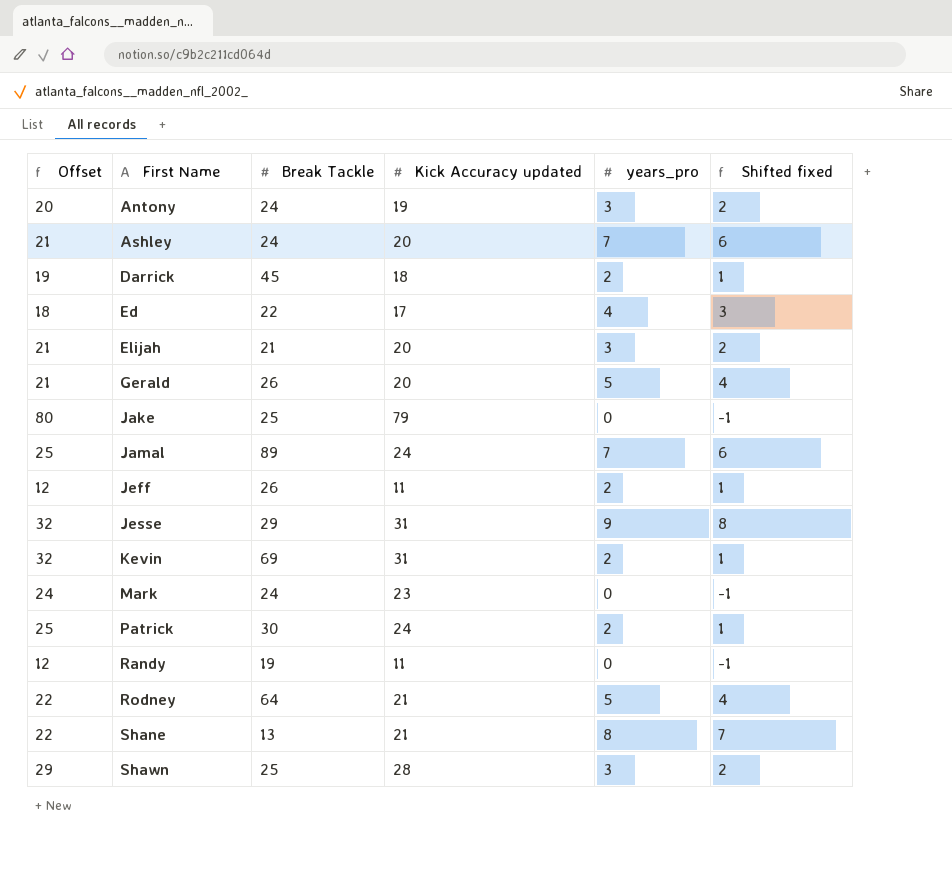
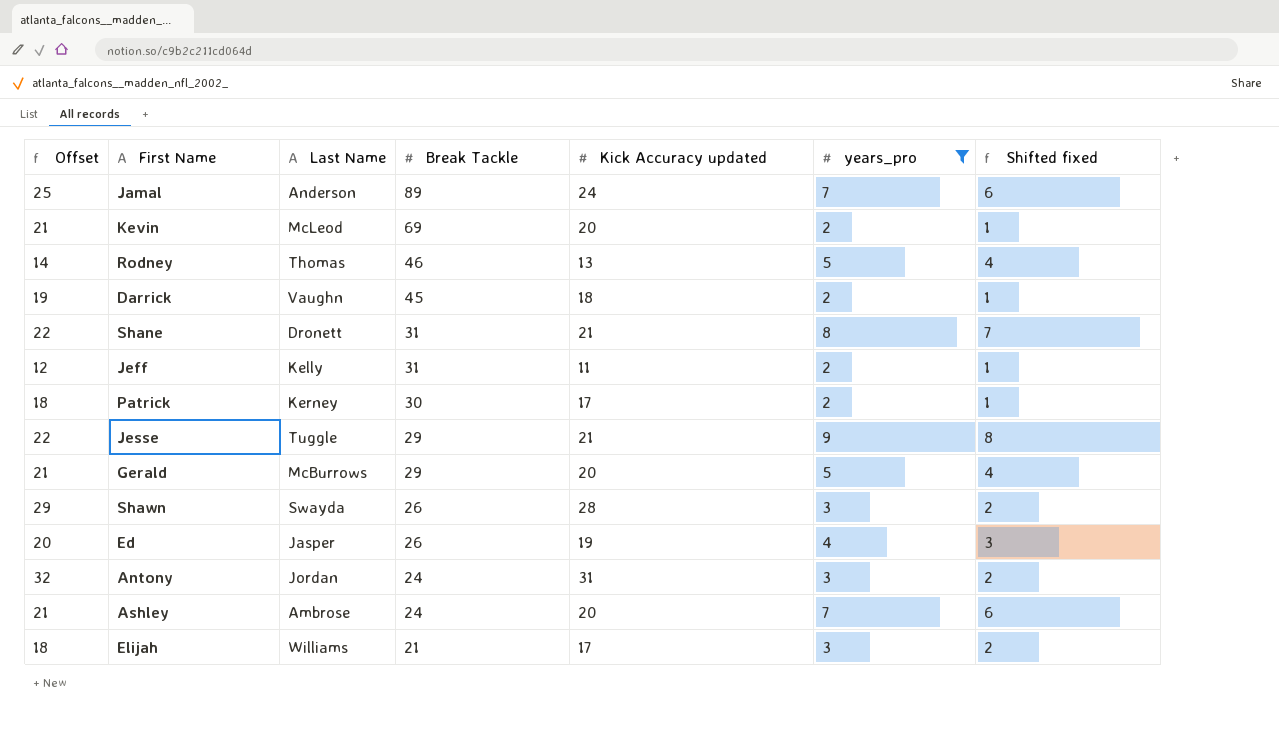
filter: none -> years_pro != 0
row order: First Name ascending -> Break Tackle descending
column Last Name | position: none -> 3
Kevin | Offset: 32 -> 21
Kevin | Kick Accuracy updated: 31 -> 20
Rodney | Offset: 22 -> 14
Rodney | Break Tackle: 64 -> 46
Rodney | Kick Accuracy updated: 21 -> 13
Shane | Break Tackle: 13 -> 31
Jeff | Break Tackle: 26 -> 31
Patrick | Offset: 25 -> 18
Patrick | Kick Accuracy updated: 24 -> 17
Jesse | Offset: 32 -> 22
Jesse | Kick Accuracy updated: 31 -> 21
Gerald | Break Tackle: 26 -> 29
Shawn | Break Tackle: 25 -> 26
Ed | Offset: 18 -> 20
Ed | Break Tackle: 22 -> 26
Ed | Kick Accuracy updated: 17 -> 19
Antony | Offset: 20 -> 32
Antony | Kick Accuracy updated: 19 -> 31
Elijah | Offset: 21 -> 18
Elijah | Kick Accuracy updated: 20 -> 17

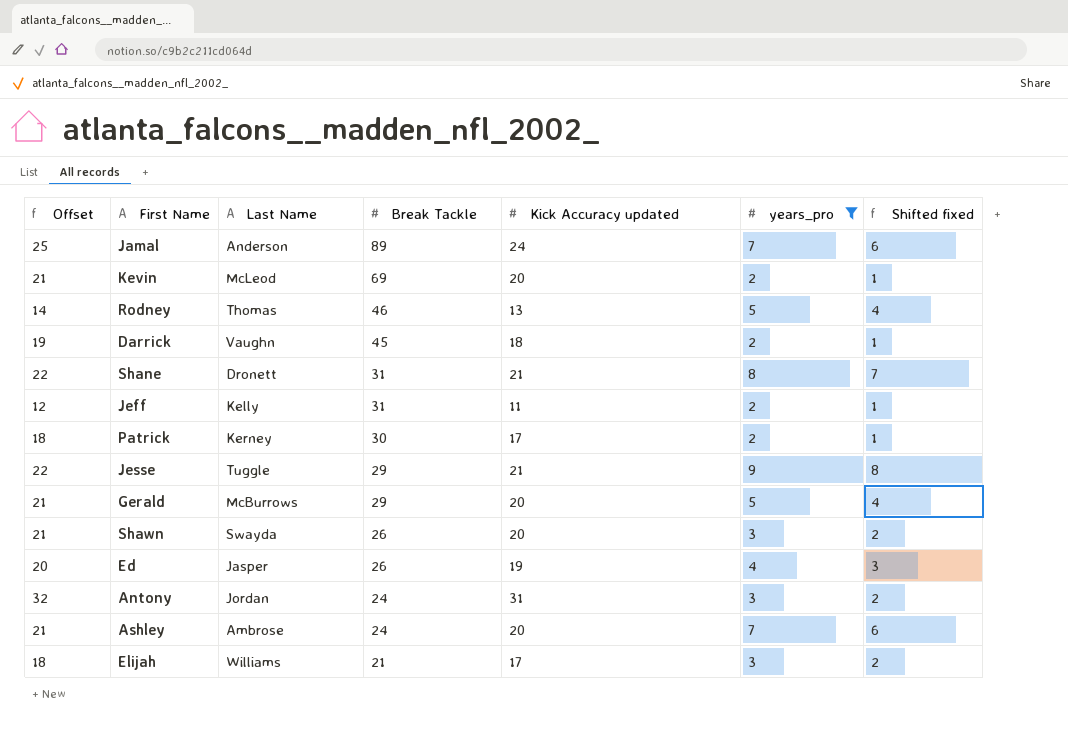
Shawn | Offset: 29 -> 21
Shawn | Kick Accuracy updated: 28 -> 20

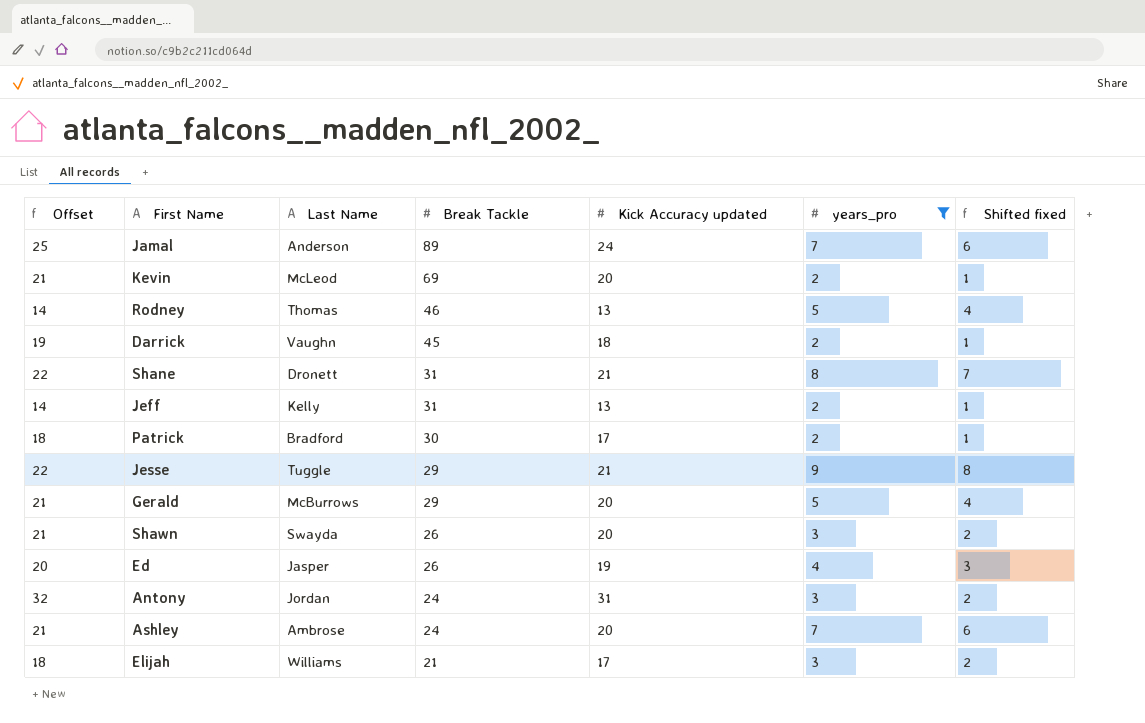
Jeff | Offset: 12 -> 14
Jeff | Kick Accuracy updated: 11 -> 13
Patrick | Last Name: Kerney -> Bradford

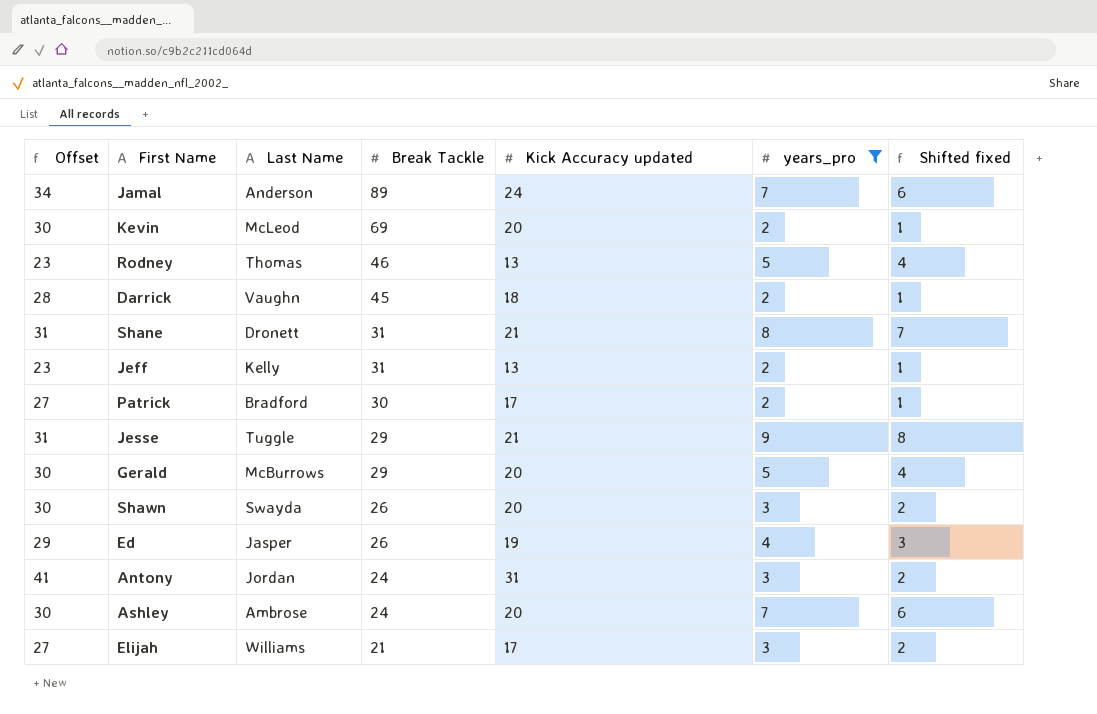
column Offset | formula: [Kick Accuracy updated] + 1 -> [Kick Accuracy updated] + 10

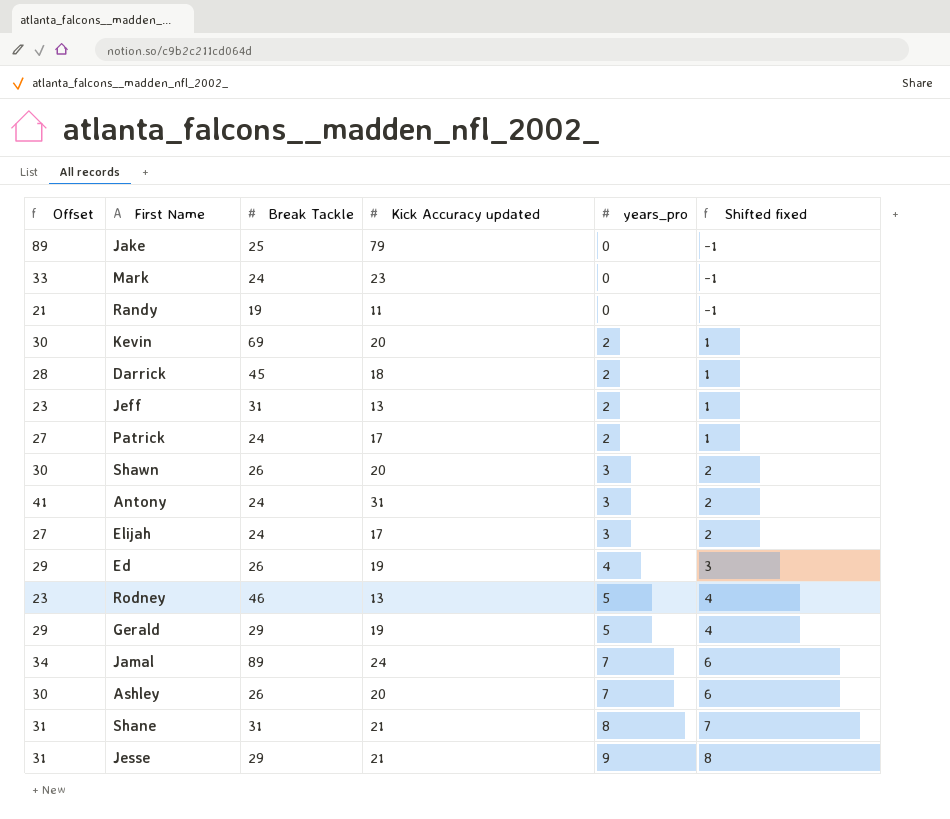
filter: years_pro != 0 -> none
row order: Break Tackle descending -> years_pro ascending
column Last Name | position: 3 -> none
Patrick | Break Tackle: 30 -> 24
Elijah | Break Tackle: 21 -> 24
Gerald | Offset: 30 -> 29
Gerald | Kick Accuracy updated: 20 -> 19
Ashley | Break Tackle: 24 -> 26

